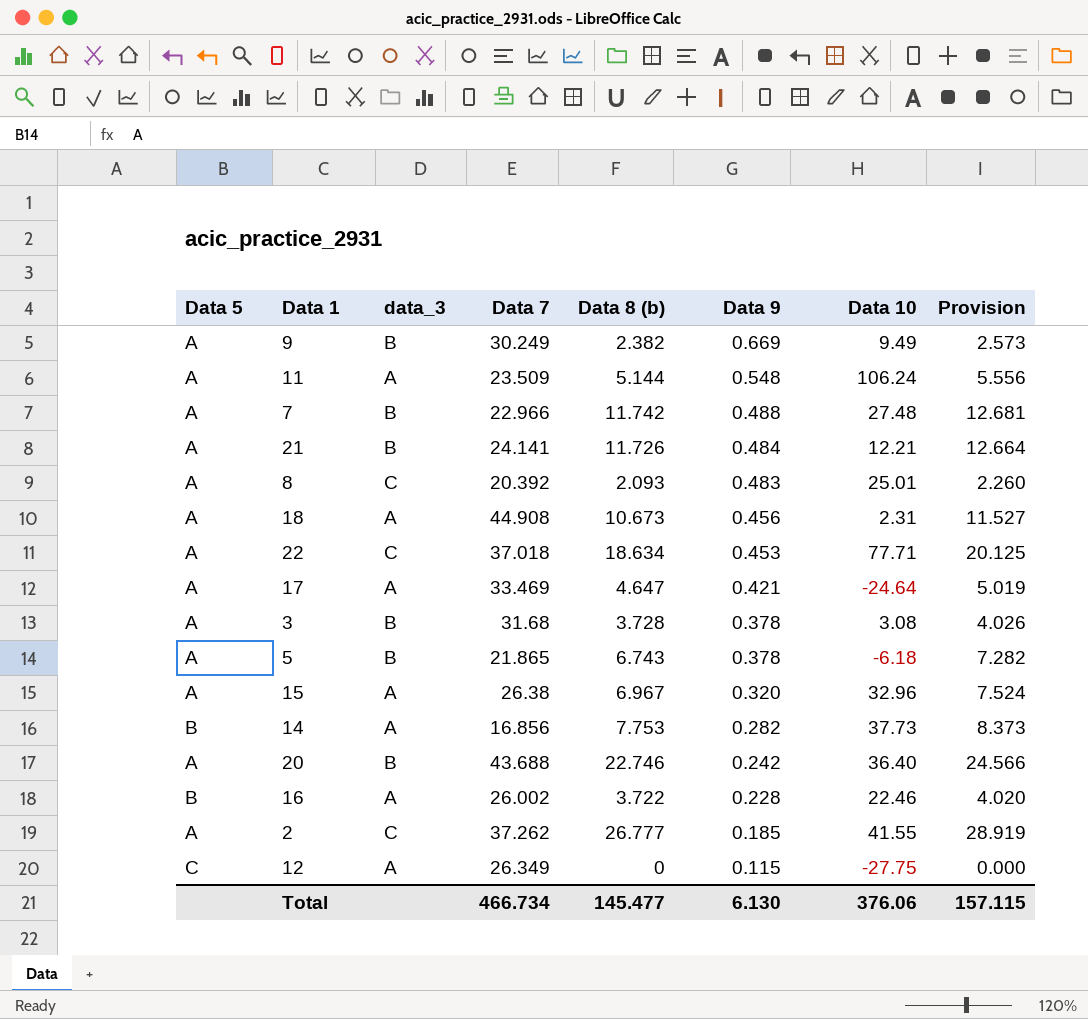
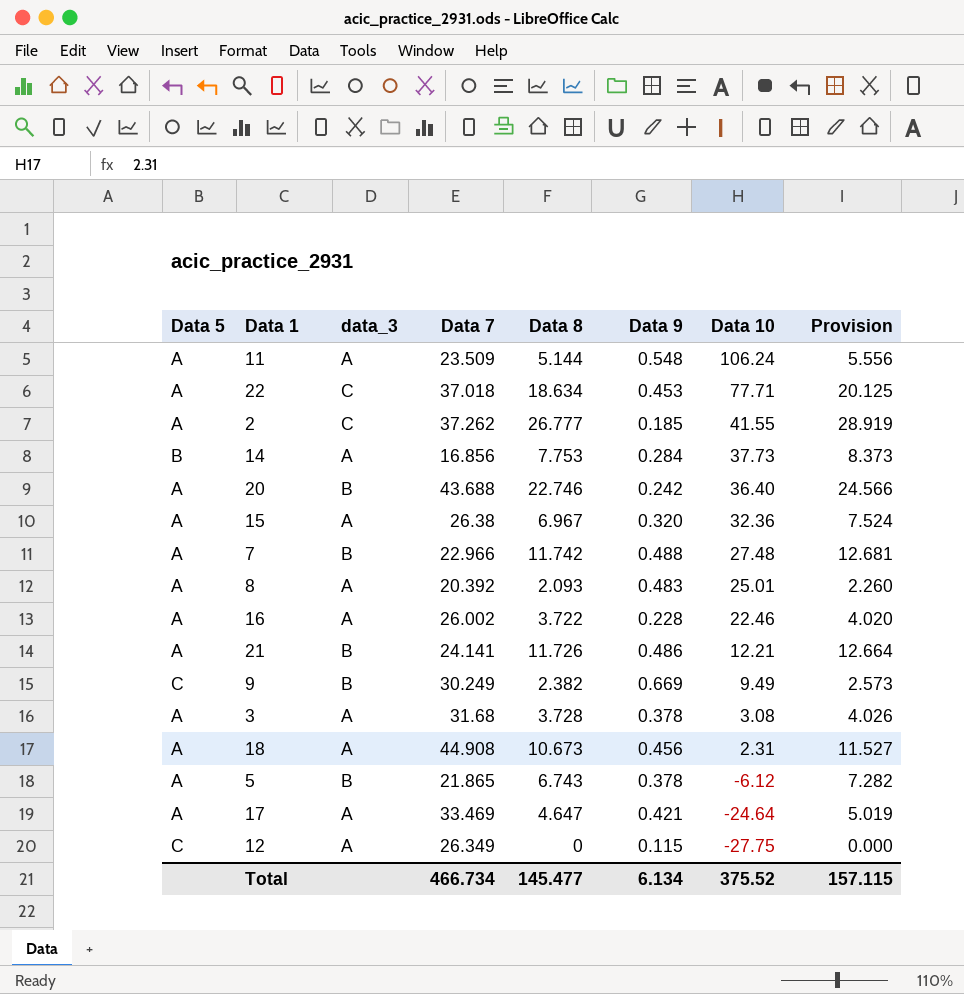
row order: Data 9 descending -> Data 10 descending
column name: Data 8 (b) -> Data 8
14 | Data 9: 0.282 -> 0.284
15 | Data 10: 32.96 -> 32.36
8 | data_3: C -> A
16 | Data 5: B -> A
21 | Data 9: 0.484 -> 0.486
9 | Data 5: A -> C
3 | data_3: B -> A
5 | Data 10: -6.18 -> -6.12
Total | Data 9: 6.130 -> 6.134
Total | Data 10: 376.06 -> 375.52

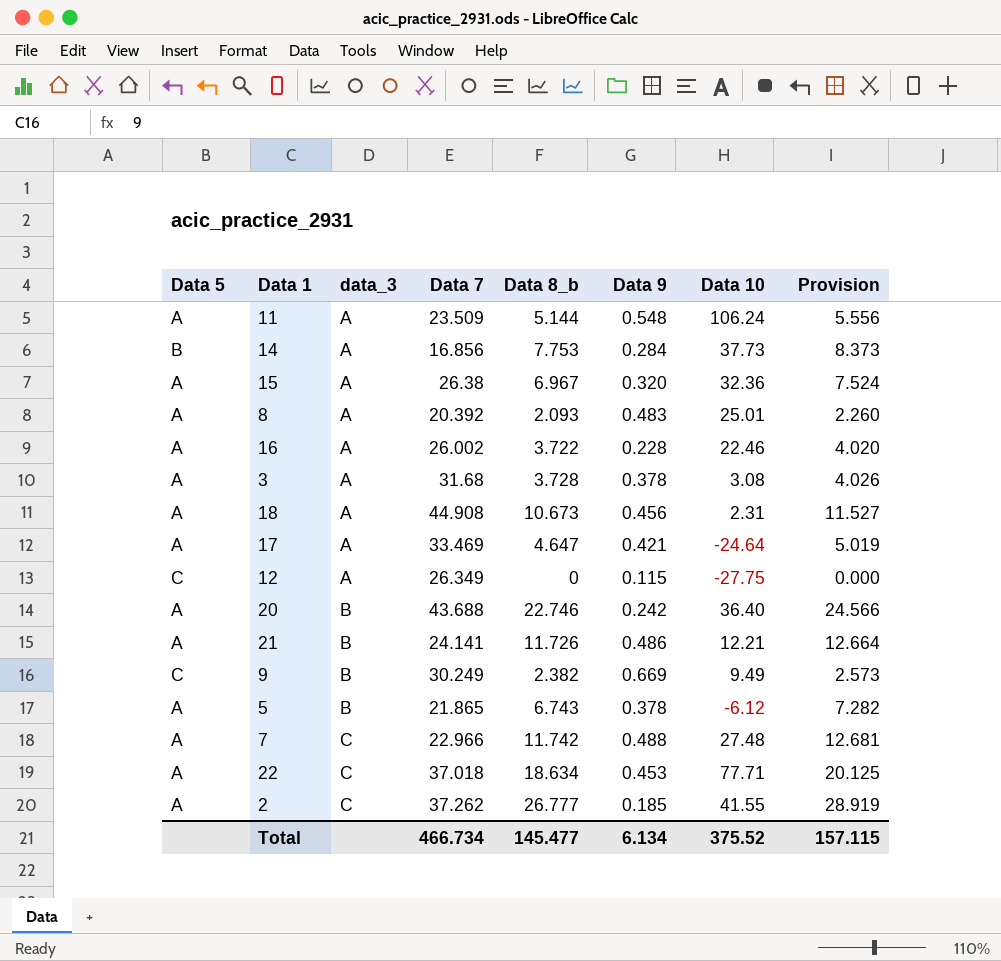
row order: Data 10 descending -> data_3 ascending
column name: Data 8 -> Data 8_b
7 | data_3: B -> C

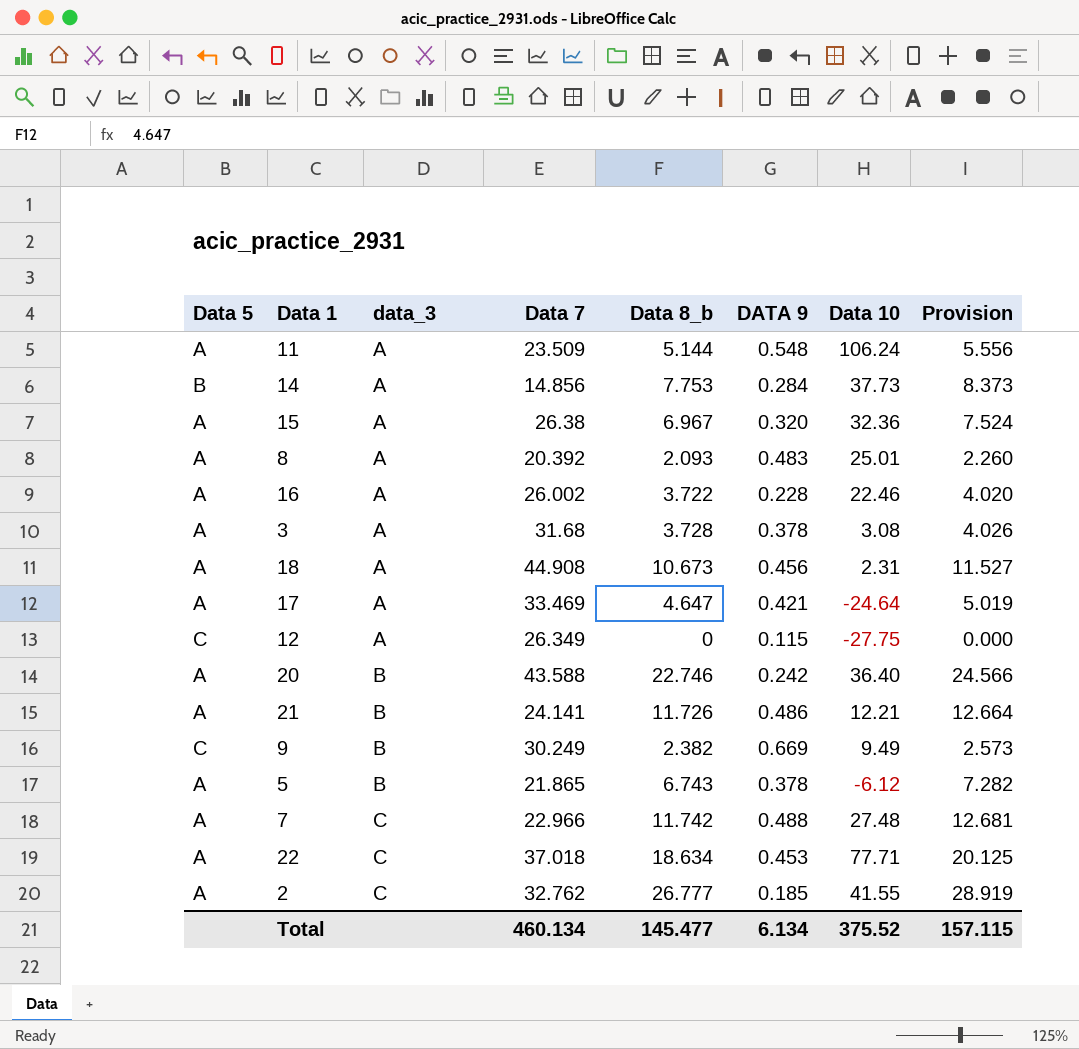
column name: Data 9 -> DATA 9
14 | Data 7: 16.856 -> 14.856
20 | Data 7: 43.688 -> 43.588
2 | Data 7: 37.262 -> 32.762
Total | Data 7: 466.734 -> 460.134

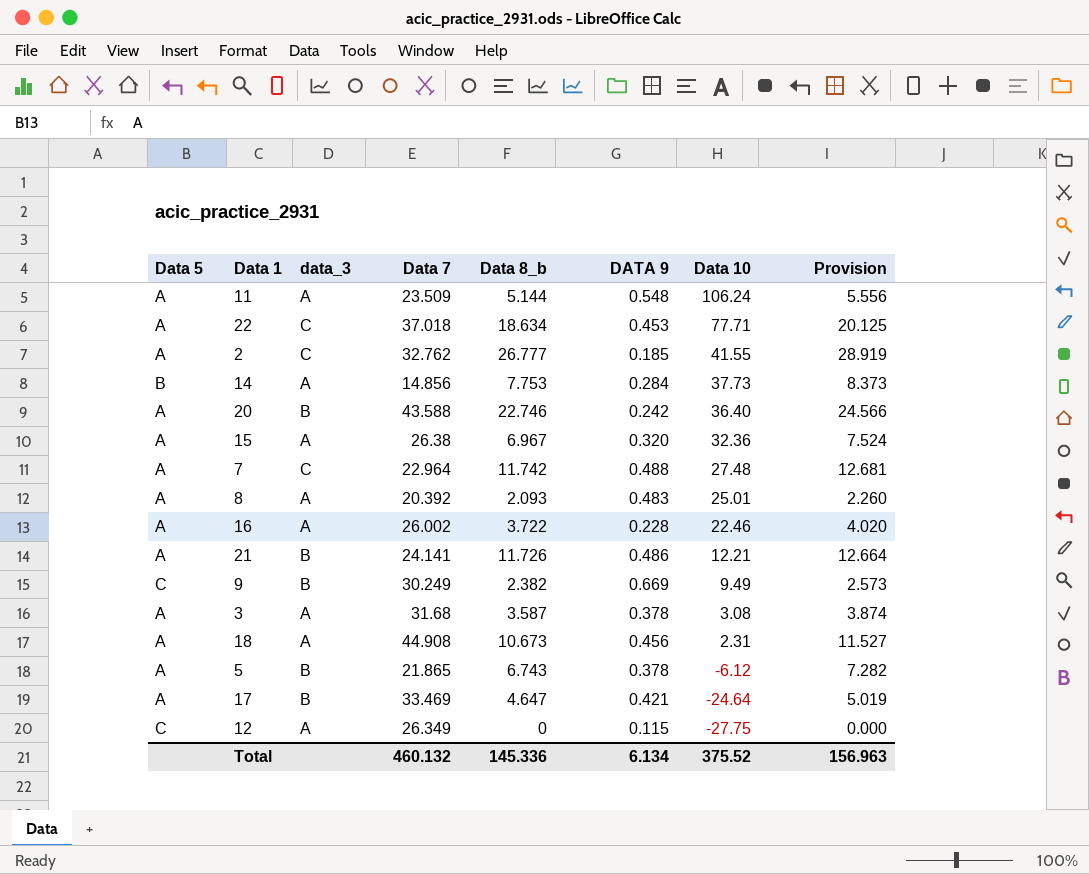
row order: data_3 ascending -> Data 10 descending
7 | Data 7: 22.966 -> 22.964
3 | Data 8_b: 3.728 -> 3.587
3 | Provision: 4.026 -> 3.874
17 | data_3: A -> B
Total | Data 7: 460.134 -> 460.132
Total | Data 8_b: 145.477 -> 145.336
Total | Provision: 157.115 -> 156.963

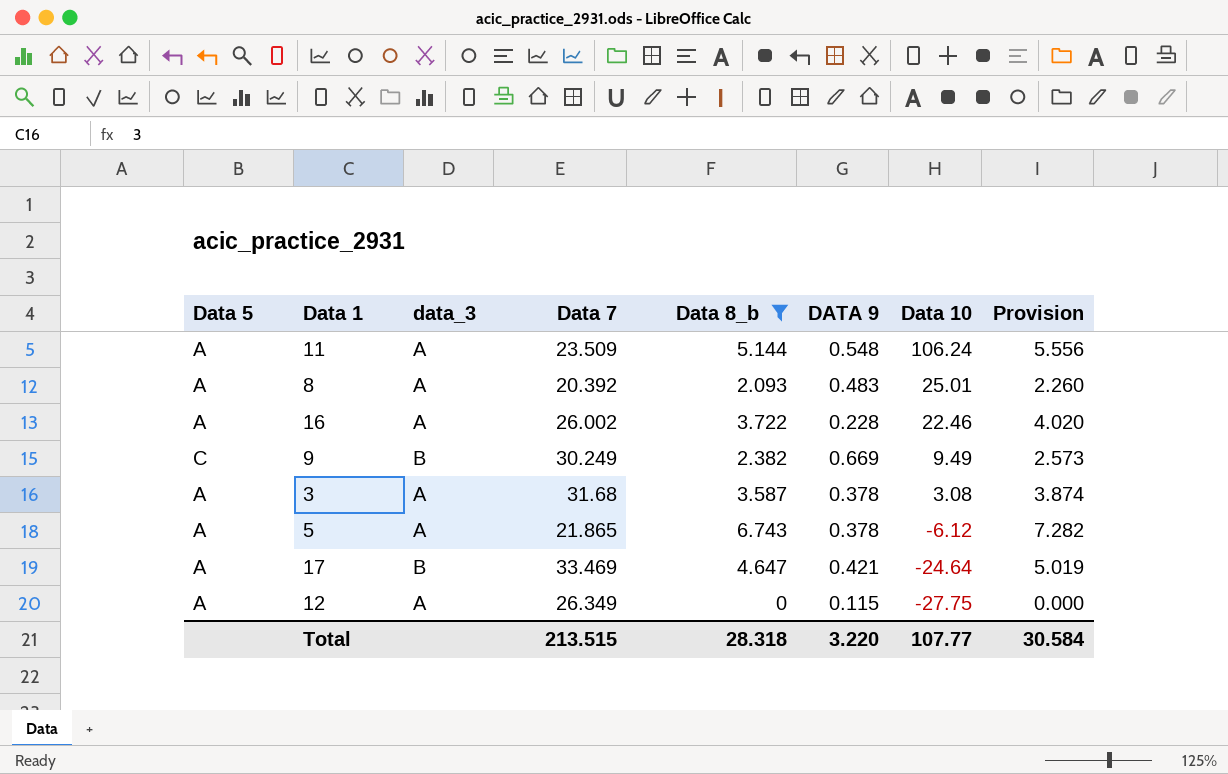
filter: none -> Data 8_b <= 6.743
5 | data_3: B -> A
12 | Data 5: C -> A
Total | Data 7: 460.132 -> 213.515
Total | Data 8_b: 145.336 -> 28.318
Total | DATA 9: 6.134 -> 3.220
Total | Data 10: 375.52 -> 107.77
Total | Provision: 156.963 -> 30.584

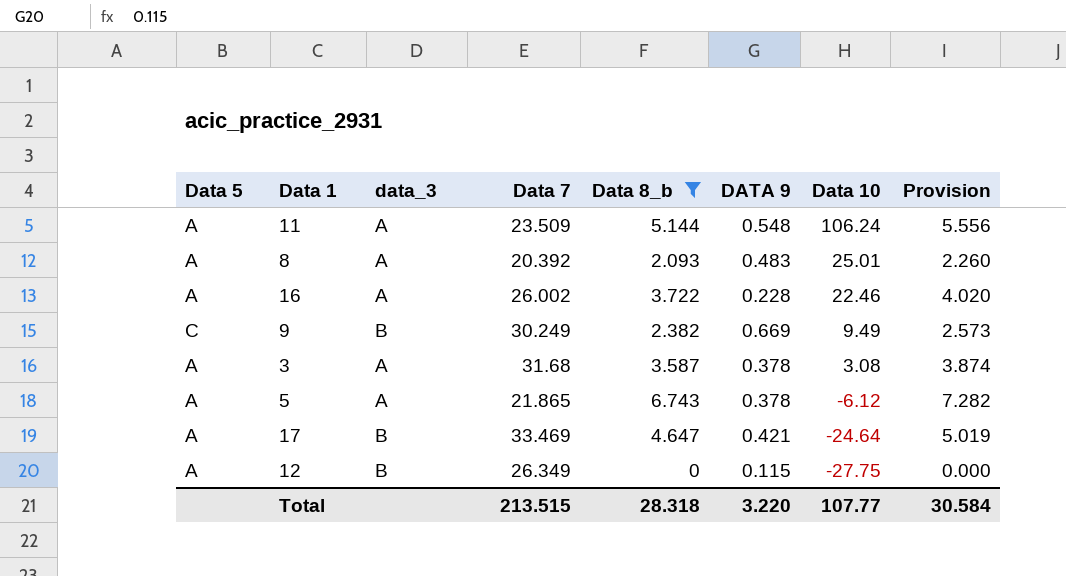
12 | data_3: A -> B

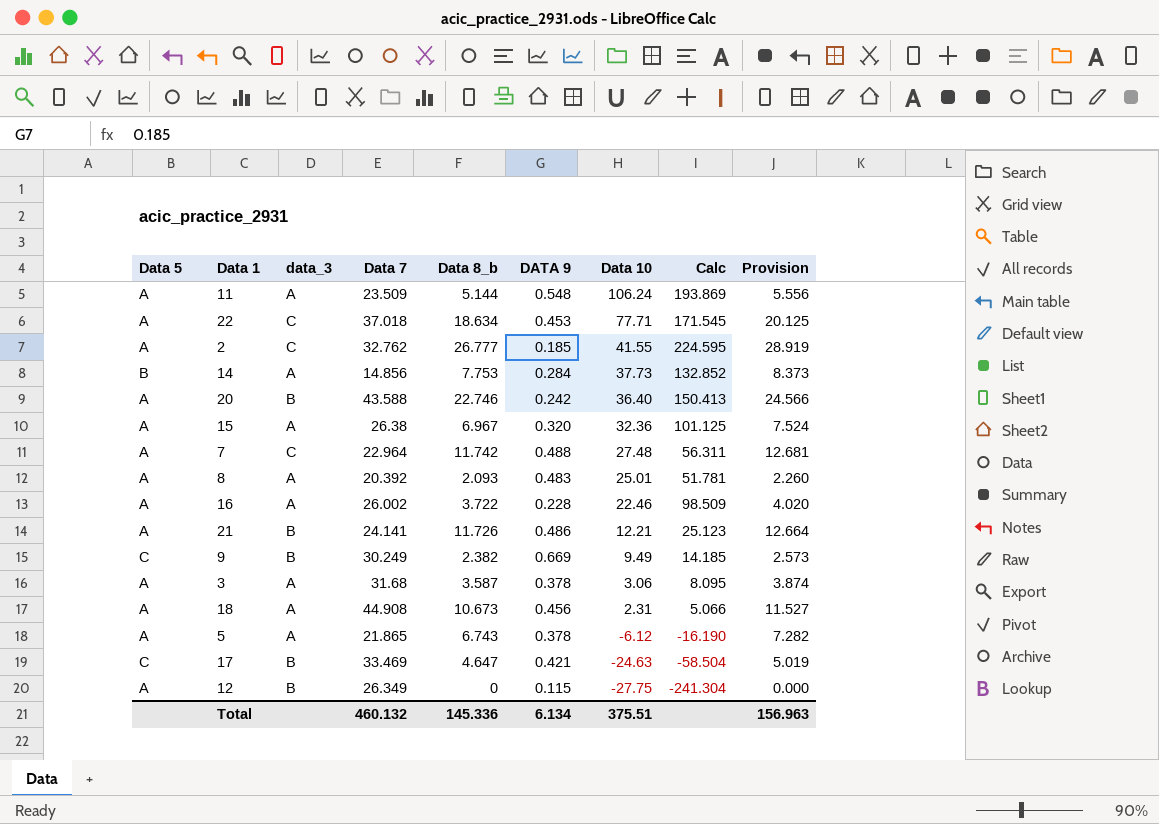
filter: Data 8_b <= 6.743 -> none
column Calc | formula: none -> [Data 10] / [DATA 9]
3 | Data 10: 3.08 -> 3.06
17 | Data 5: A -> C
17 | Data 10: -24.64 -> -24.63
Total | Data 7: 213.515 -> 460.132
Total | Data 8_b: 28.318 -> 145.336
Total | DATA 9: 3.220 -> 6.134
Total | Data 10: 107.77 -> 375.51
Total | Provision: 30.584 -> 156.963

